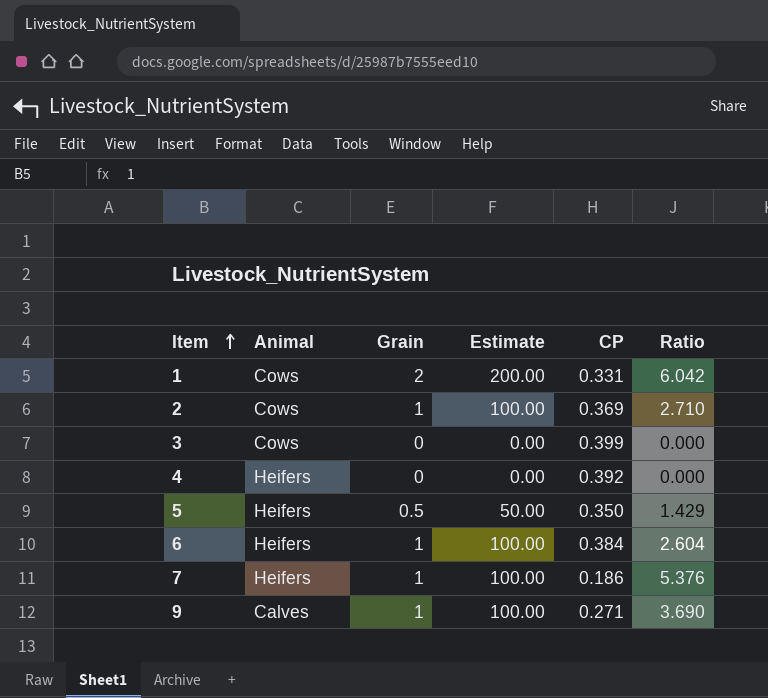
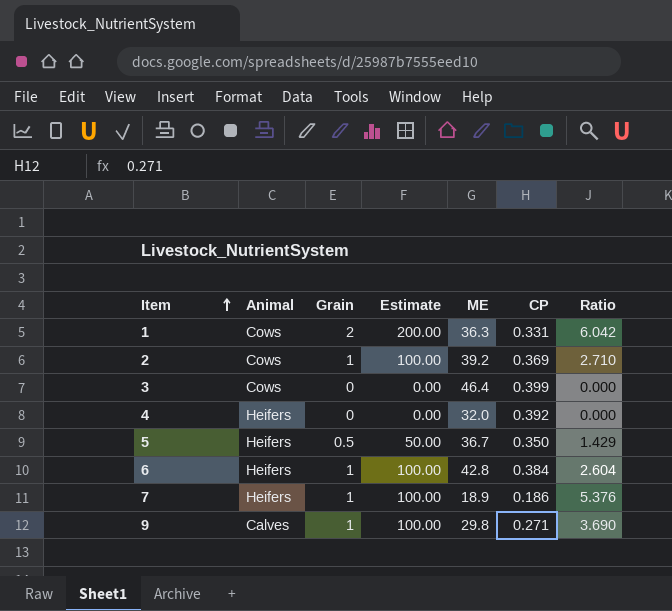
column ME | position: none -> 5

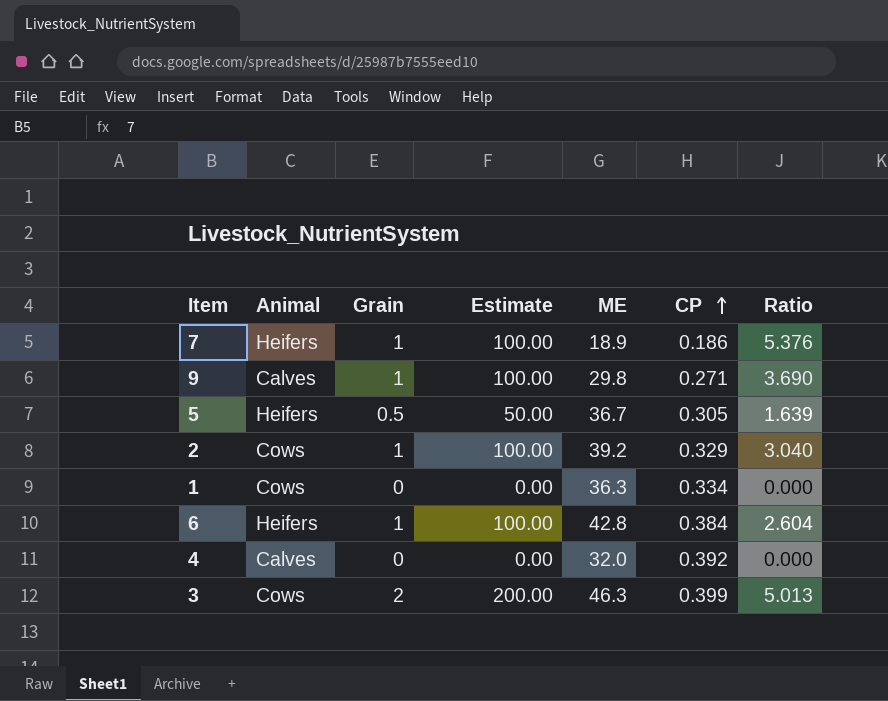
row order: Item ascending -> CP ascending
5 | CP: 0.350 -> 0.305
5 | Ratio: 1.429 -> 1.639
2 | CP: 0.369 -> 0.329
2 | Ratio: 2.710 -> 3.040
1 | Grain: 2 -> 0
1 | Estimate: 200.00 -> 0.00
1 | CP: 0.331 -> 0.334
1 | Ratio: 6.042 -> 0.000
4 | Animal: Heifers -> Calves
3 | Grain: 0 -> 2
3 | Estimate: 0.00 -> 200.00
3 | ME: 46.4 -> 46.3
3 | Ratio: 0.000 -> 5.013

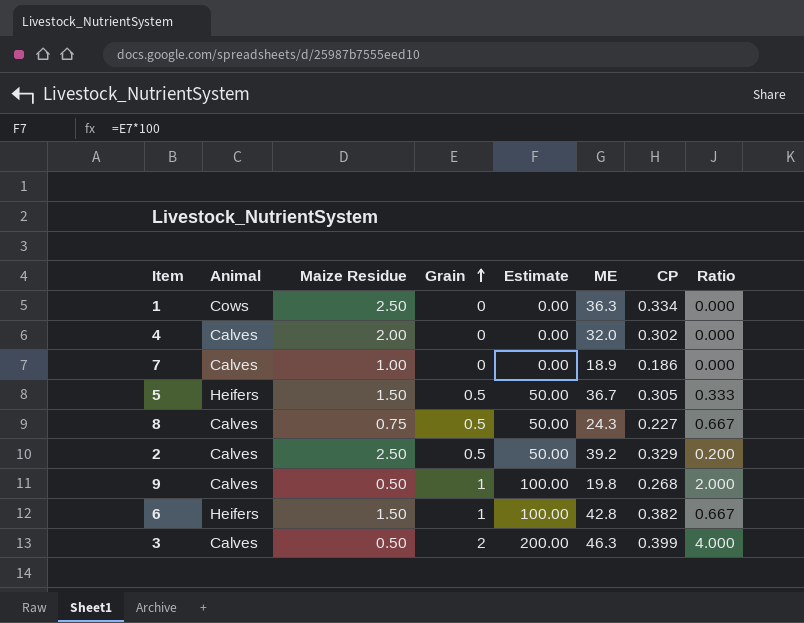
row order: CP ascending -> Grain ascending
column Maize Residue | position: none -> 3
column Ratio | formula: [Grain] / [CP] -> [Grain] / [Maize Residue]
4 | CP: 0.392 -> 0.302
7 | Animal: Heifers -> Calves
7 | Grain: 1 -> 0
7 | Estimate: 100.00 -> 0.00
row 8: none -> Calves | 0.75 | 0.5 | 50.00 | 24.3 | 0.227 | 0.667
2 | Animal: Cows -> Calves
2 | Grain: 1 -> 0.5
2 | Estimate: 100.00 -> 50.00
9 | ME: 29.8 -> 19.8
9 | CP: 0.271 -> 0.268
6 | CP: 0.384 -> 0.382
3 | Animal: Cows -> Calves

